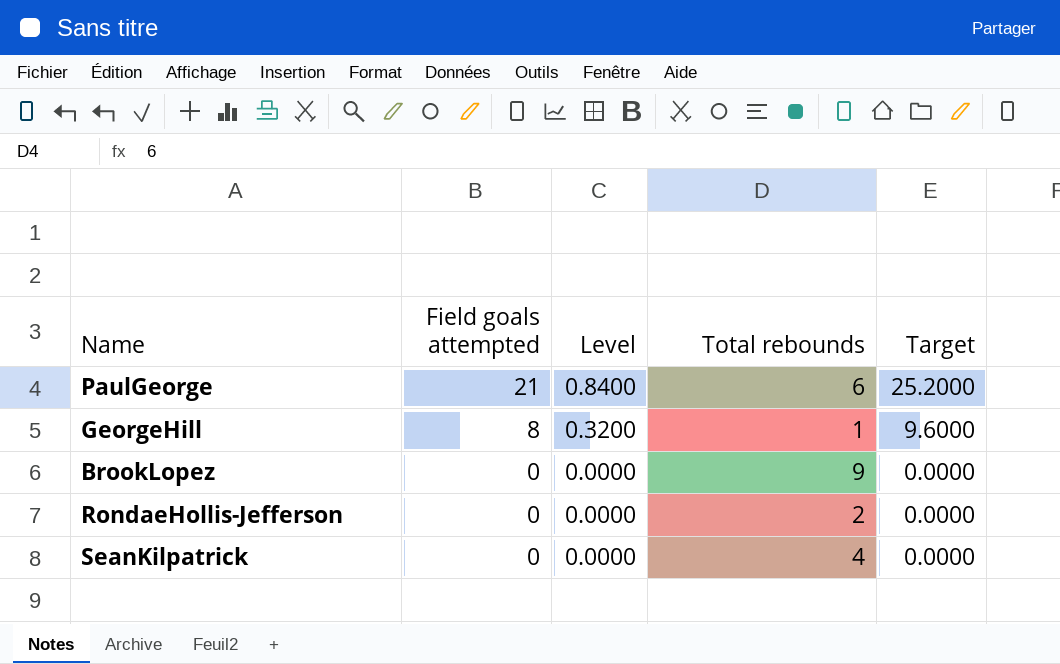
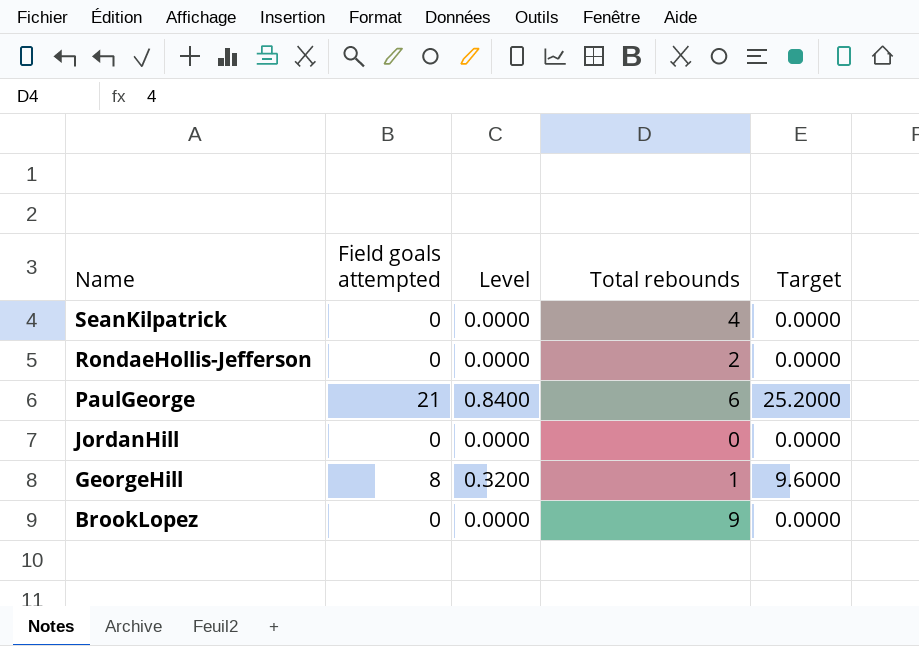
row order: Field goals attempted descending -> Name descending
row JordanHill: none -> 0 | 0.0000 | 0 | 0.0000

